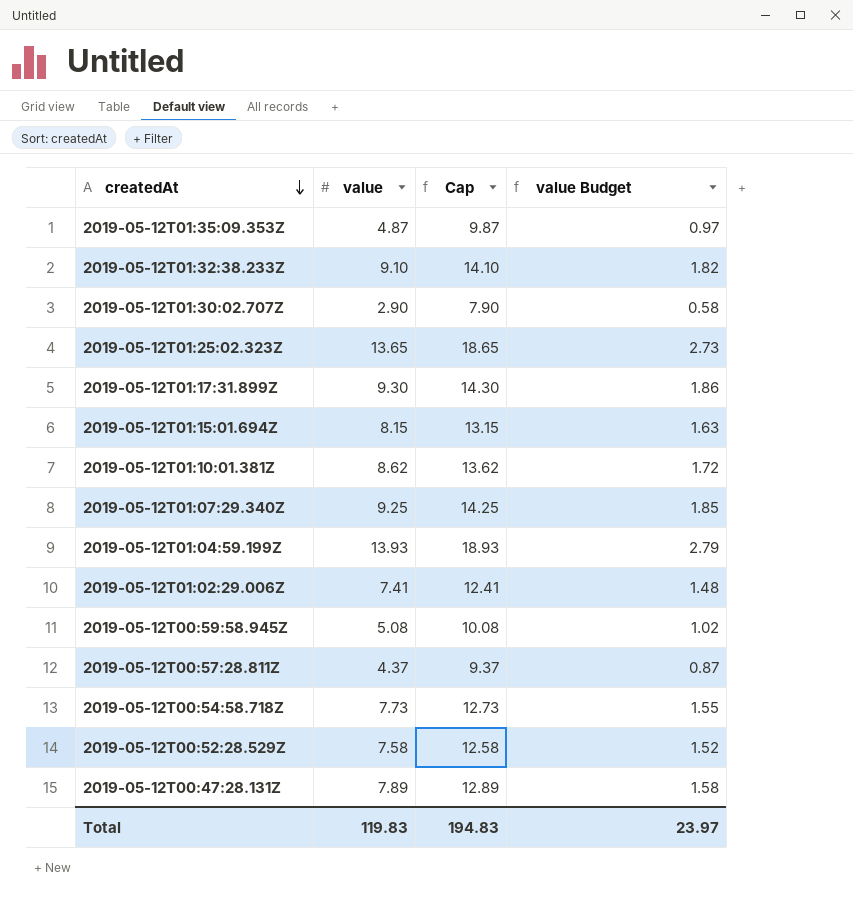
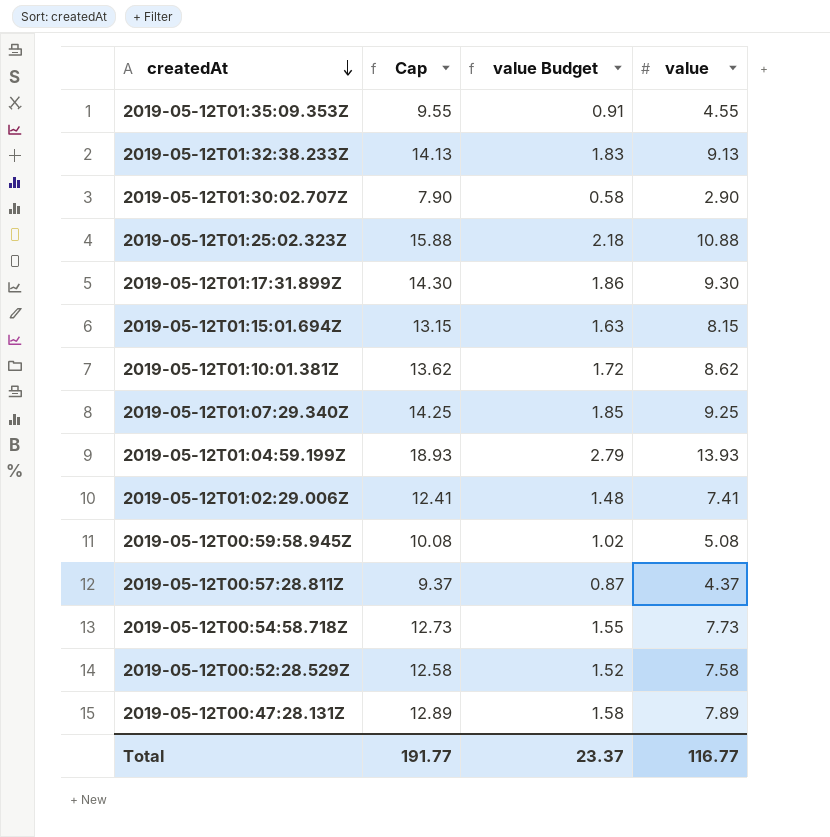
column value | position: 2 -> 4
2019-05-12T01:35:09.353Z | Cap: 9.87 -> 9.55
2019-05-12T01:35:09.353Z | value Budget: 0.97 -> 0.91
2019-05-12T01:35:09.353Z | value: 4.87 -> 4.55
2019-05-12T01:32:38.233Z | Cap: 14.10 -> 14.13
2019-05-12T01:32:38.233Z | value Budget: 1.82 -> 1.83
2019-05-12T01:32:38.233Z | value: 9.10 -> 9.13
2019-05-12T01:25:02.323Z | Cap: 18.65 -> 15.88
2019-05-12T01:25:02.323Z | value Budget: 2.73 -> 2.18
2019-05-12T01:25:02.323Z | value: 13.65 -> 10.88
Total | Cap: 194.83 -> 191.77
Total | value Budget: 23.97 -> 23.37
Total | value: 119.83 -> 116.77

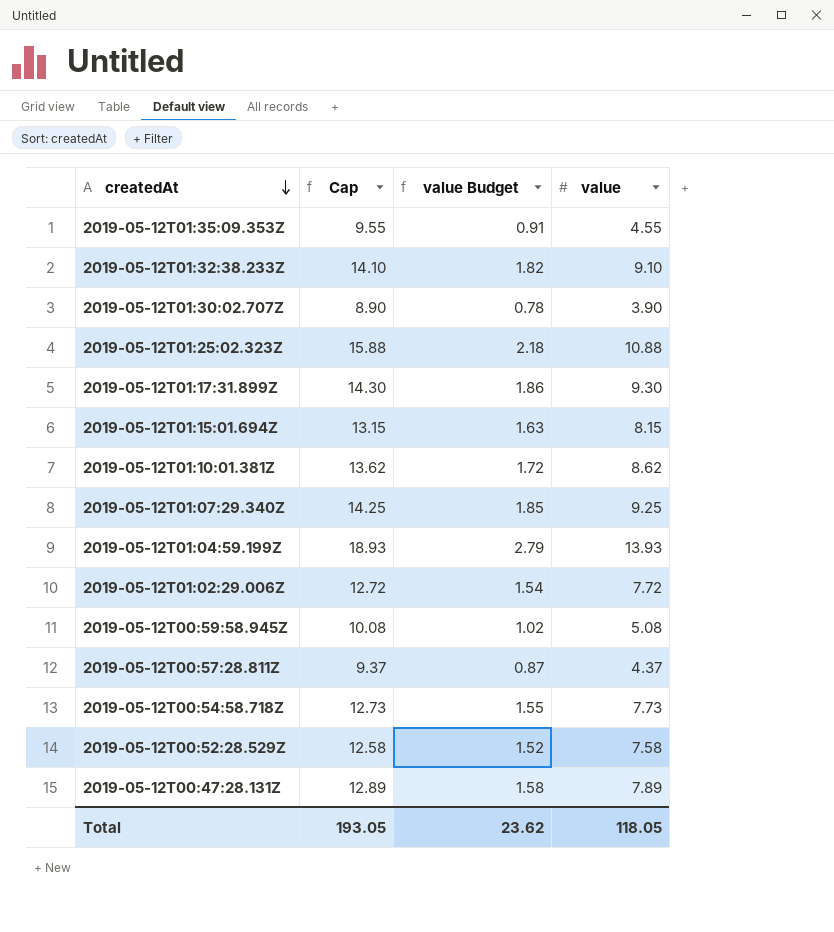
2019-05-12T01:32:38.233Z | Cap: 14.13 -> 14.10
2019-05-12T01:32:38.233Z | value Budget: 1.83 -> 1.82
2019-05-12T01:32:38.233Z | value: 9.13 -> 9.10
2019-05-12T01:30:02.707Z | Cap: 7.90 -> 8.90
2019-05-12T01:30:02.707Z | value Budget: 0.58 -> 0.78
2019-05-12T01:30:02.707Z | value: 2.90 -> 3.90
2019-05-12T01:02:29.006Z | Cap: 12.41 -> 12.72
2019-05-12T01:02:29.006Z | value Budget: 1.48 -> 1.54
2019-05-12T01:02:29.006Z | value: 7.41 -> 7.72
Total | Cap: 191.77 -> 193.05
Total | value Budget: 23.37 -> 23.62
Total | value: 116.77 -> 118.05

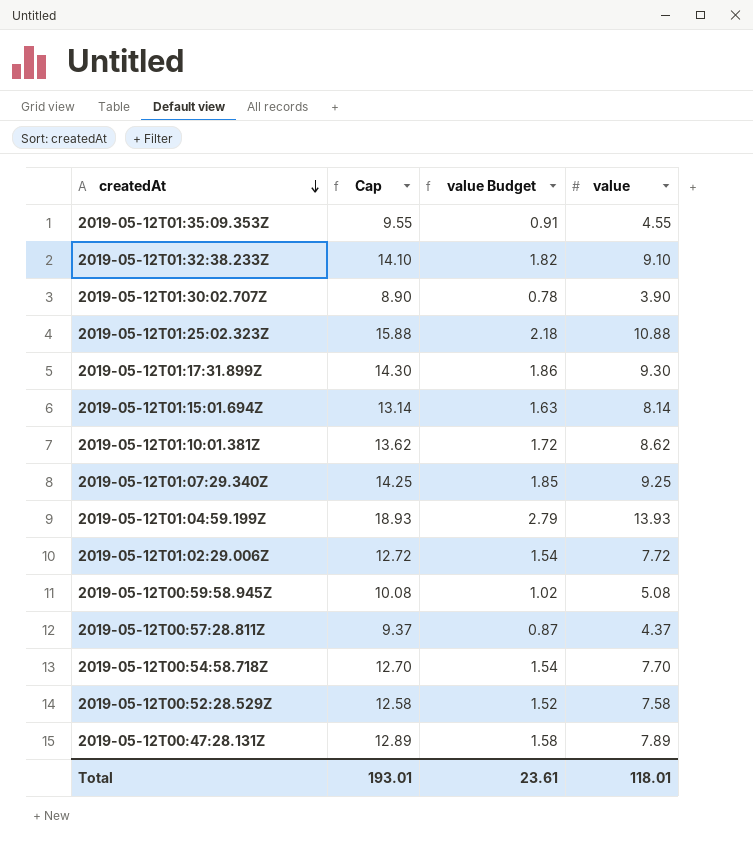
2019-05-12T01:15:01.694Z | Cap: 13.15 -> 13.14
2019-05-12T01:15:01.694Z | value: 8.15 -> 8.14
2019-05-12T00:54:58.718Z | Cap: 12.73 -> 12.70
2019-05-12T00:54:58.718Z | value Budget: 1.55 -> 1.54
2019-05-12T00:54:58.718Z | value: 7.73 -> 7.70
Total | Cap: 193.05 -> 193.01
Total | value Budget: 23.62 -> 23.61
Total | value: 118.05 -> 118.01

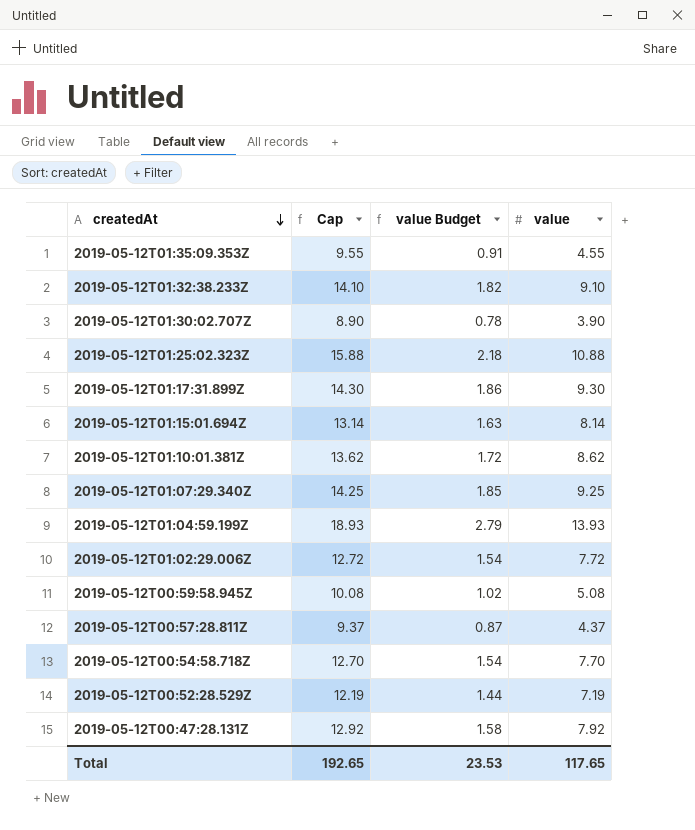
2019-05-12T00:52:28.529Z | Cap: 12.58 -> 12.19
2019-05-12T00:52:28.529Z | value Budget: 1.52 -> 1.44
2019-05-12T00:52:28.529Z | value: 7.58 -> 7.19
2019-05-12T00:47:28.131Z | Cap: 12.89 -> 12.92
2019-05-12T00:47:28.131Z | value: 7.89 -> 7.92
Total | Cap: 193.01 -> 192.65
Total | value Budget: 23.61 -> 23.53
Total | value: 118.01 -> 117.65

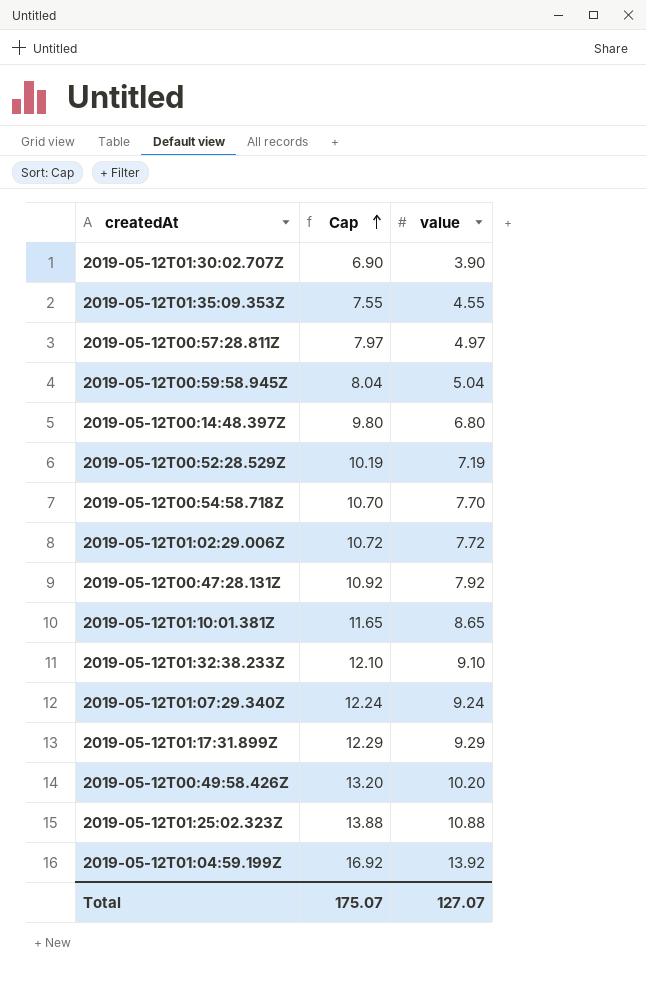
row order: createdAt descending -> Cap ascending
column value Budget | formula: [value] * 0.2 -> none
column Cap | formula: [value] + 5 -> [value] + 3
row 2019-05-12T01:15:01.694Z: 13.14 | 1.63 | 8.14 -> none
2019-05-12T00:57:28.811Z | value: 4.37 -> 4.97
2019-05-12T00:59:58.945Z | value: 5.08 -> 5.04
row 2019-05-12T00:14:48.397Z: none -> 9.80 | 6.80
2019-05-12T01:10:01.381Z | value: 8.62 -> 8.65
2019-05-12T01:07:29.340Z | value: 9.25 -> 9.24
2019-05-12T01:17:31.899Z | value: 9.30 -> 9.29
row 2019-05-12T00:49:58.426Z: none -> 13.20 | 10.20
2019-05-12T01:04:59.199Z | value: 13.93 -> 13.92
Total | Cap: 192.65 -> 175.07
Total | value: 117.65 -> 127.07

